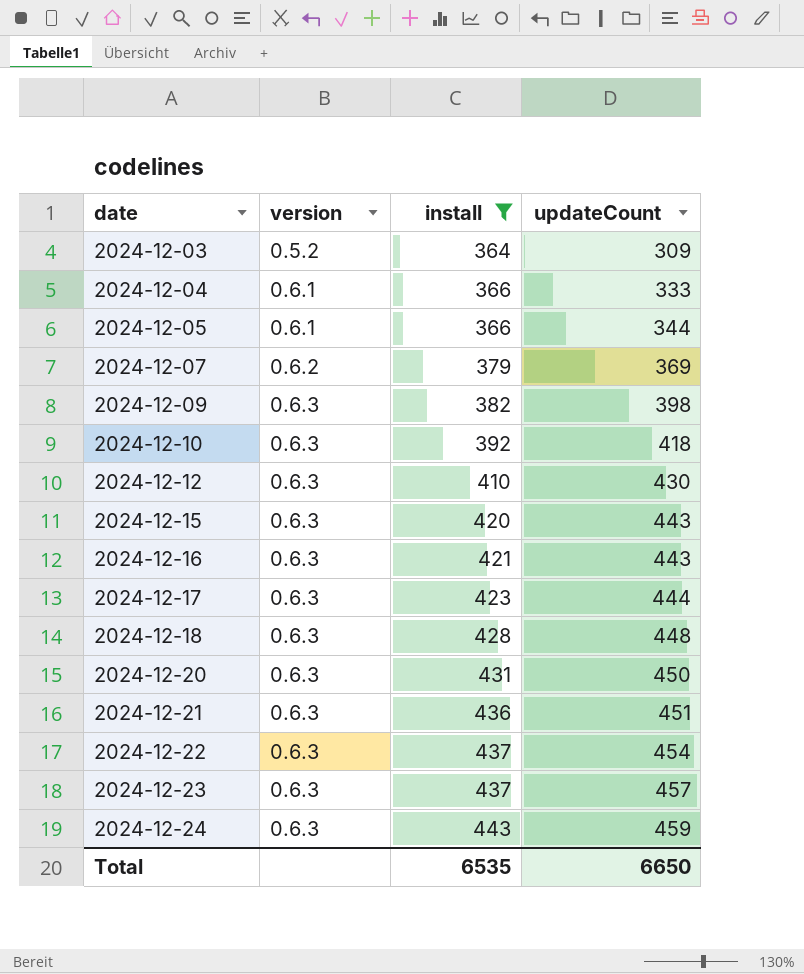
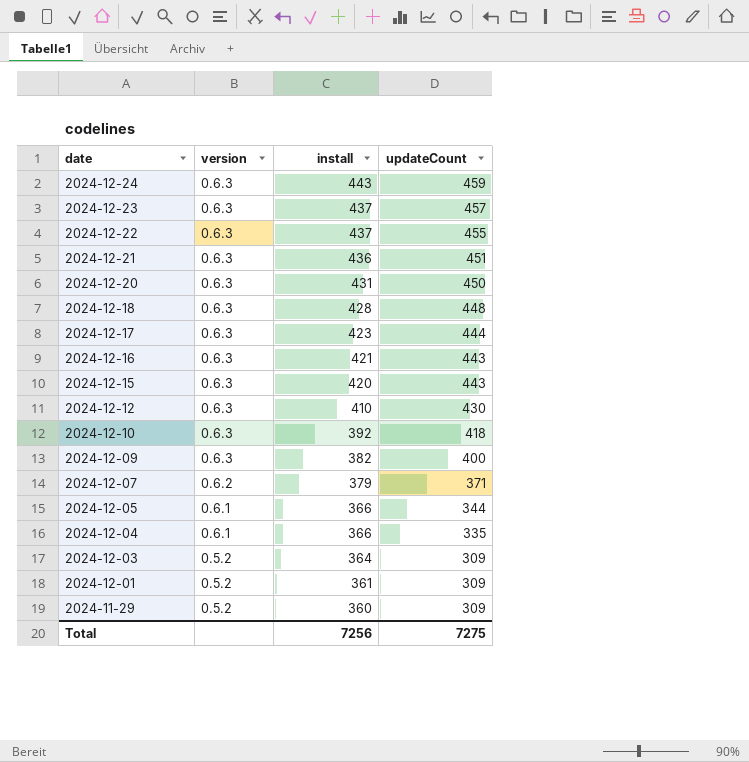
filter: install >= 364 -> none
row order: date ascending -> date descending
2024-12-22 | updateCount: 454 -> 455
2024-12-09 | updateCount: 398 -> 400
2024-12-07 | updateCount: 369 -> 371
2024-12-04 | updateCount: 333 -> 335
Total | install: 6535 -> 7256
Total | updateCount: 6650 -> 7275

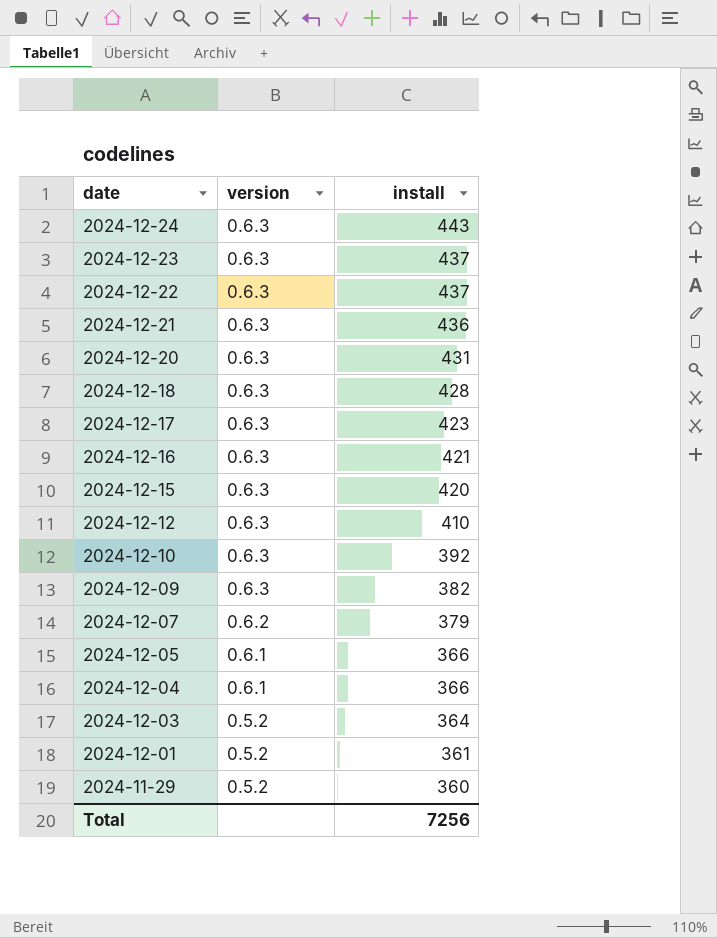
column updateCount | position: 4 -> none

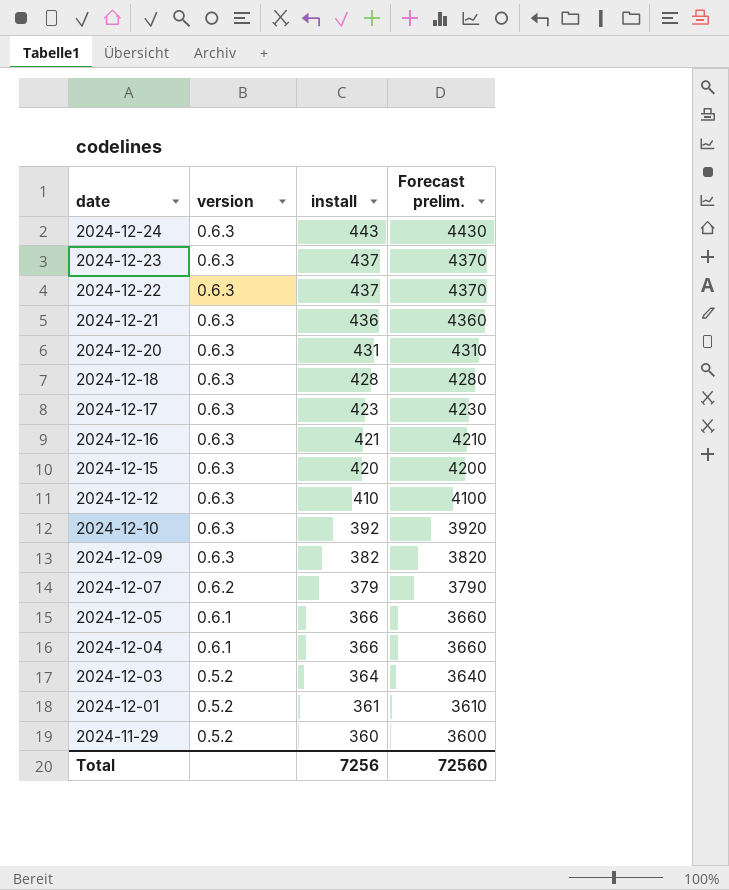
column Forecast prelim. | formula: none -> [install] * 10

